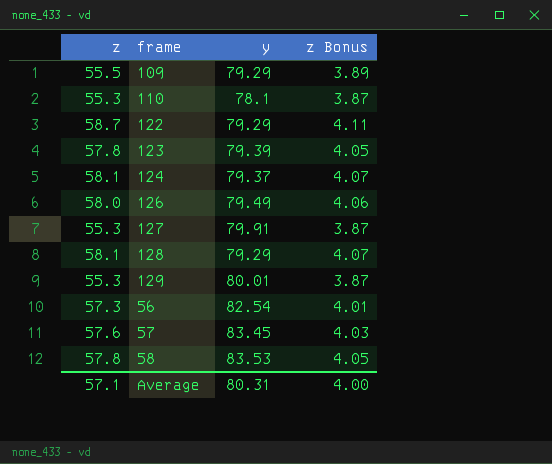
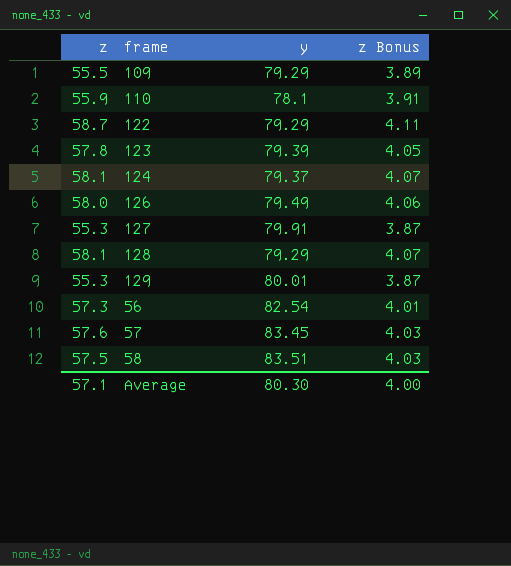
110 | z: 55.3 -> 55.9
110 | z Bonus: 3.87 -> 3.91
58 | z: 57.8 -> 57.5
58 | y: 83.53 -> 83.51
58 | z Bonus: 4.05 -> 4.03
Average | y: 80.31 -> 80.30

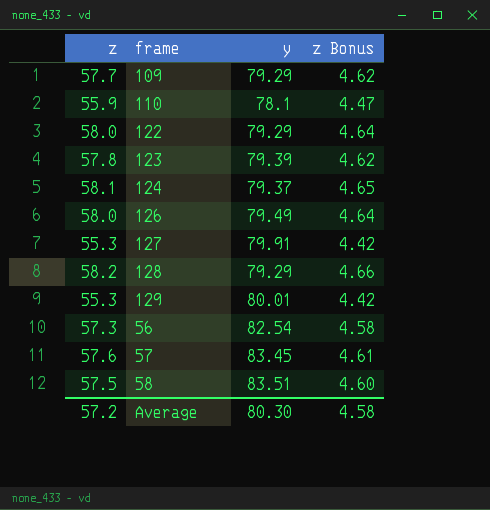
column z Bonus | formula: [z] * 0.07 -> [z] * 0.08
109 | z: 55.5 -> 57.7
122 | z: 58.7 -> 58.0
128 | z: 58.1 -> 58.2
Average | z: 57.1 -> 57.2
Average | z Bonus: 4.00 -> 4.58

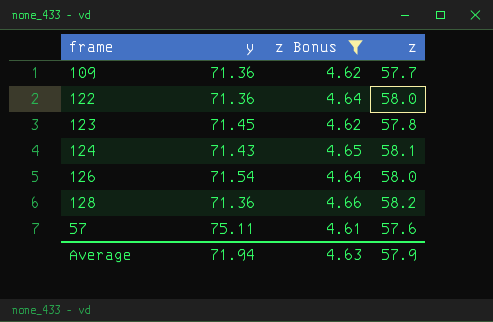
filter: none -> z Bonus >= 4.61
column z | position: 1 -> 4
109 | y: 79.29 -> 71.36
122 | y: 79.29 -> 71.36
123 | y: 79.39 -> 71.45
124 | y: 79.37 -> 71.43
126 | y: 79.49 -> 71.54
128 | y: 79.29 -> 71.36
57 | y: 83.45 -> 75.11
Average | y: 80.30 -> 71.94
Average | z Bonus: 4.58 -> 4.63
Average | z: 57.2 -> 57.9

